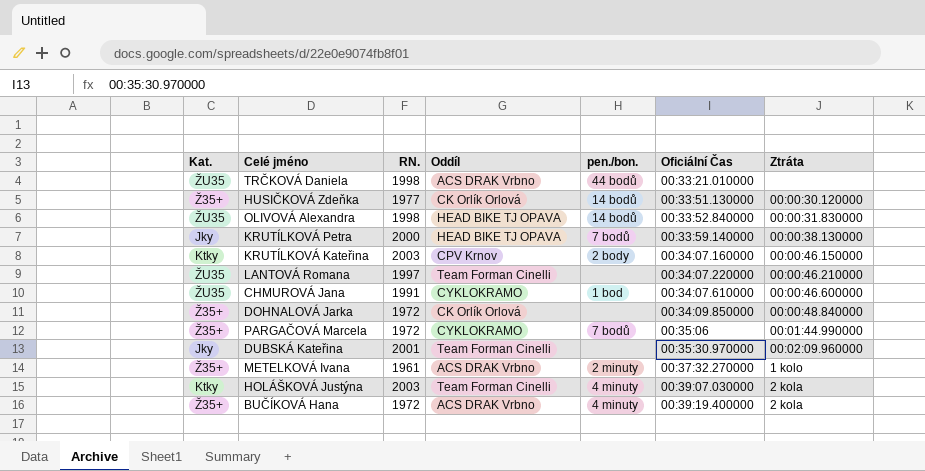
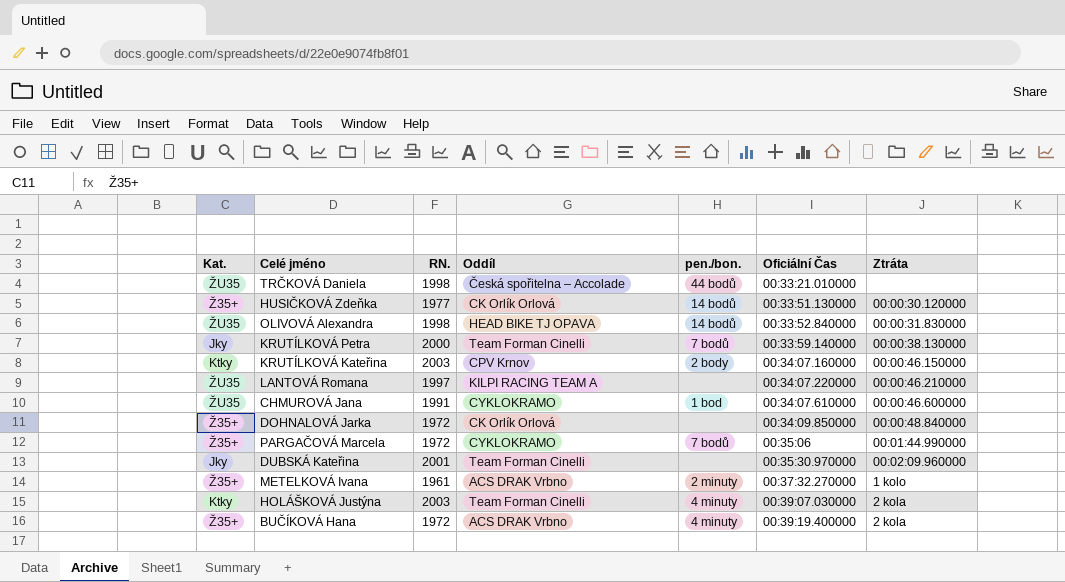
TRČKOVÁ Daniela | Oddíl: ACS DRAK Vrbno -> Česká spořitelna – Accolade
KRUTÍLKOVÁ Petra | Oddíl: HEAD BIKE TJ OPAVA -> Team Forman Cinelli
LANTOVÁ Romana | Oddíl: Team Forman Cinelli -> KILPI RACING TEAM A

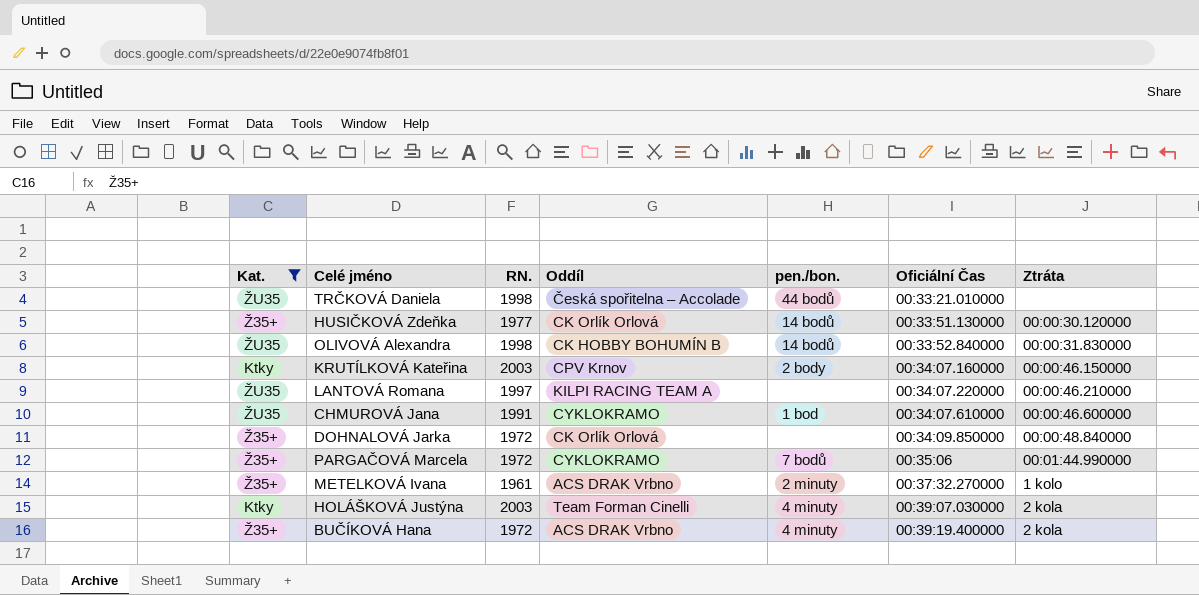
filter: none -> Kat. != Jky
OLIVOVÁ Alexandra | Oddíl: HEAD BIKE TJ OPAVA -> CK HOBBY BOHUMÍN B

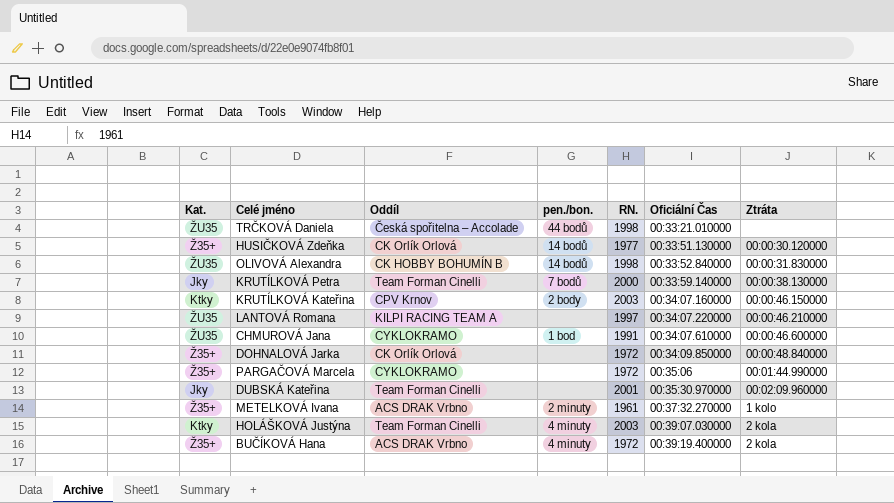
filter: Kat. != Jky -> none
column RN. | position: 3 -> 5
PARGAČOVÁ Marcela | pen./bon.: 7 bodů -> none

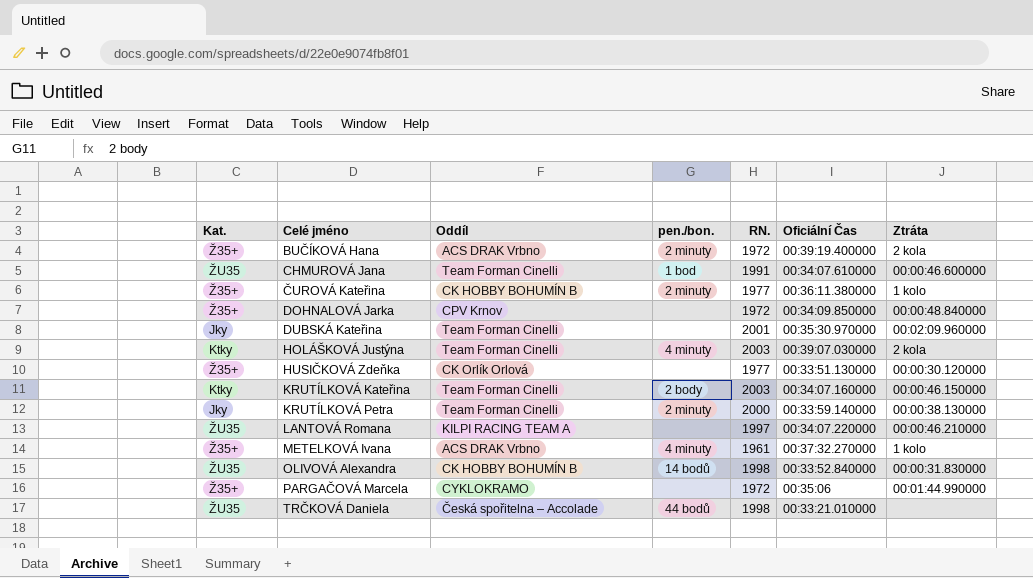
row order: Oficiální Čas ascending -> Celé jméno ascending
BUČÍKOVÁ Hana | pen./bon.: 4 minuty -> 2 minuty
CHMUROVÁ Jana | Oddíl: CYKLOKRAMO -> Team Forman Cinelli
row ČUROVÁ Kateřina: none -> Ž35+ | CK HOBBY BOHUMÍN B | 2 minuty | 1977 | 00:36:11.380000 | 1 kolo
DOHNALOVÁ Jarka | Oddíl: CK Orlík Orlová -> CPV Krnov
HUSIČKOVÁ Zdeňka | pen./bon.: 14 bodů -> none
KRUTÍLKOVÁ Kateřina | Oddíl: CPV Krnov -> Team Forman Cinelli
KRUTÍLKOVÁ Petra | pen./bon.: 7 bodů -> 2 minuty
METELKOVÁ Ivana | pen./bon.: 2 minuty -> 4 minuty

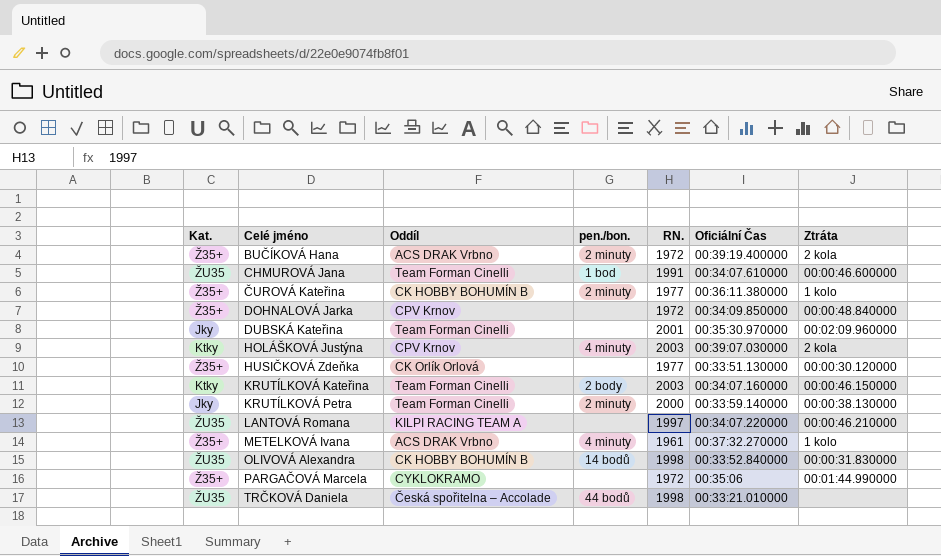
HOLÁŠKOVÁ Justýna | Oddíl: Team Forman Cinelli -> CPV Krnov

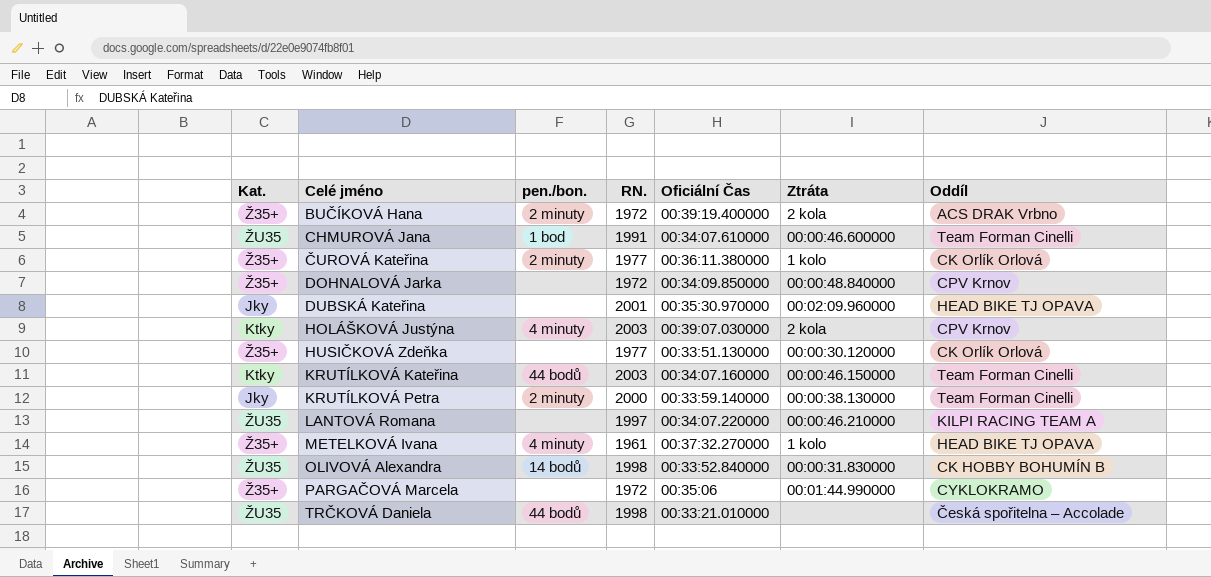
column Oddíl | position: 3 -> 7
ČUROVÁ Kateřina | Oddíl: CK HOBBY BOHUMÍN B -> CK Orlík Orlová
DUBSKÁ Kateřina | Oddíl: Team Forman Cinelli -> HEAD BIKE TJ OPAVA
KRUTÍLKOVÁ Kateřina | pen./bon.: 2 body -> 44 bodů
METELKOVÁ Ivana | Oddíl: ACS DRAK Vrbno -> HEAD BIKE TJ OPAVA

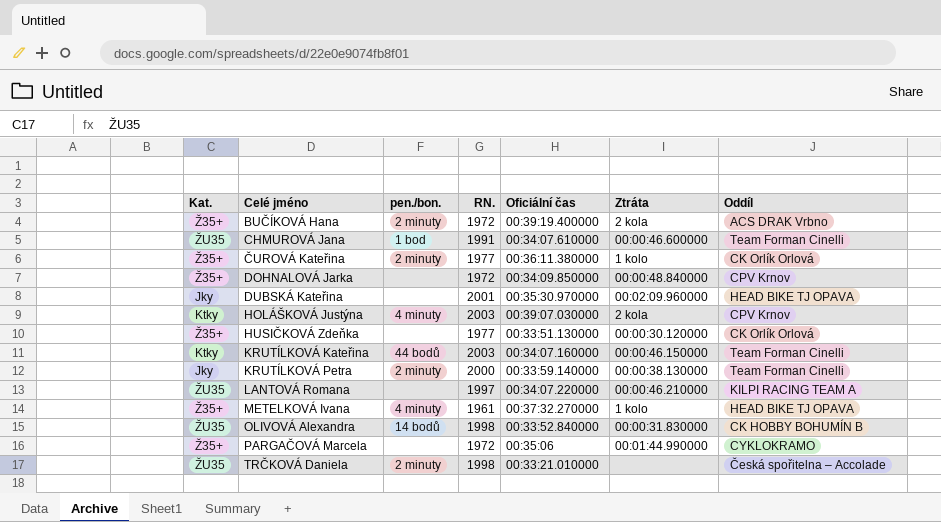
column name: Oficiální Čas -> Oficiální čas
TRČKOVÁ Daniela | pen./bon.: 44 bodů -> 2 minuty

